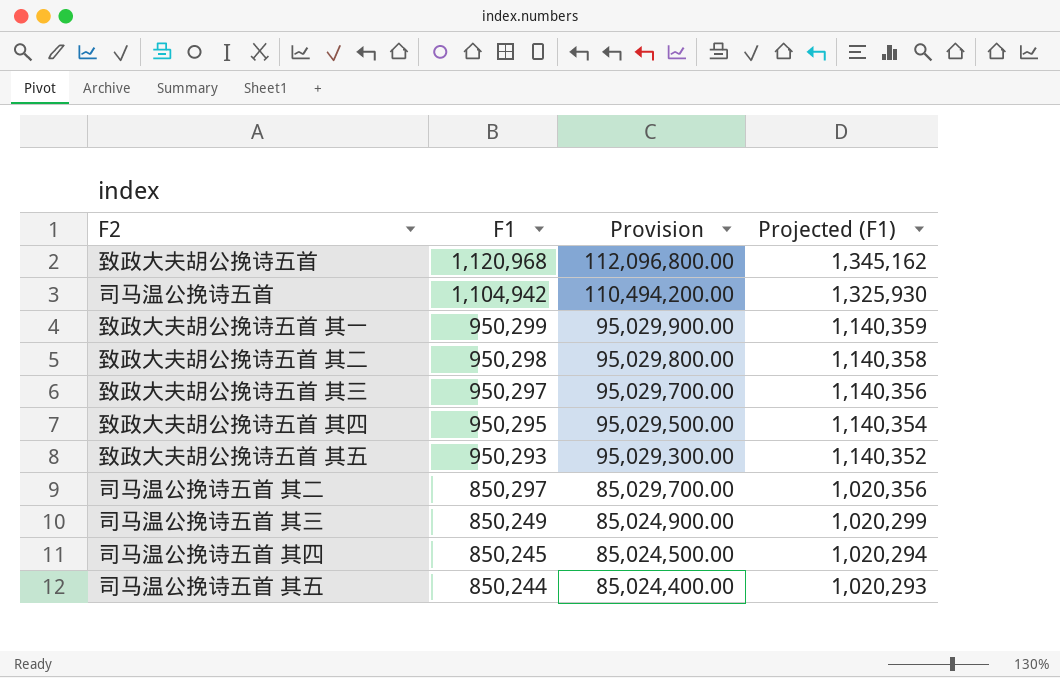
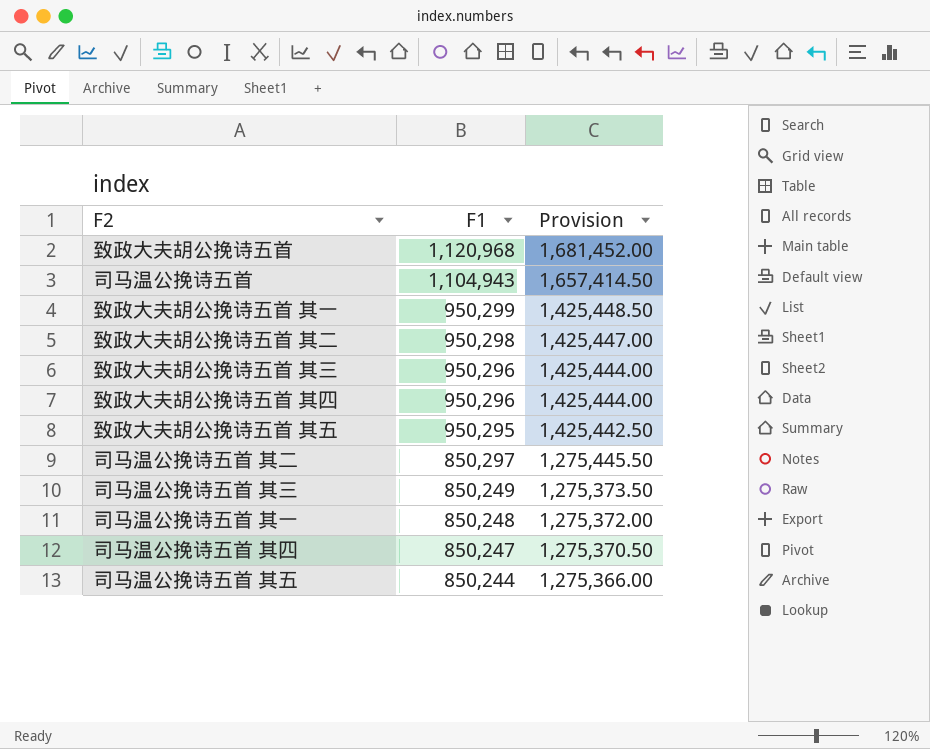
column Projected (F1) | formula: [F1] * 1.2 -> none
column Provision | formula: [F1] * 100 -> [F1] * 1.5
司马温公挽诗五首 | F1: 1,104,942 -> 1,104,943
致政大夫胡公挽诗五首 其三 | F1: 950,297 -> 950,296
致政大夫胡公挽诗五首 其四 | F1: 950,295 -> 950,296
致政大夫胡公挽诗五首 其五 | F1: 950,293 -> 950,295
row 司马温公挽诗五首 其一: none -> 850,248 | 1,275,372.00
司马温公挽诗五首 其四 | F1: 850,245 -> 850,247

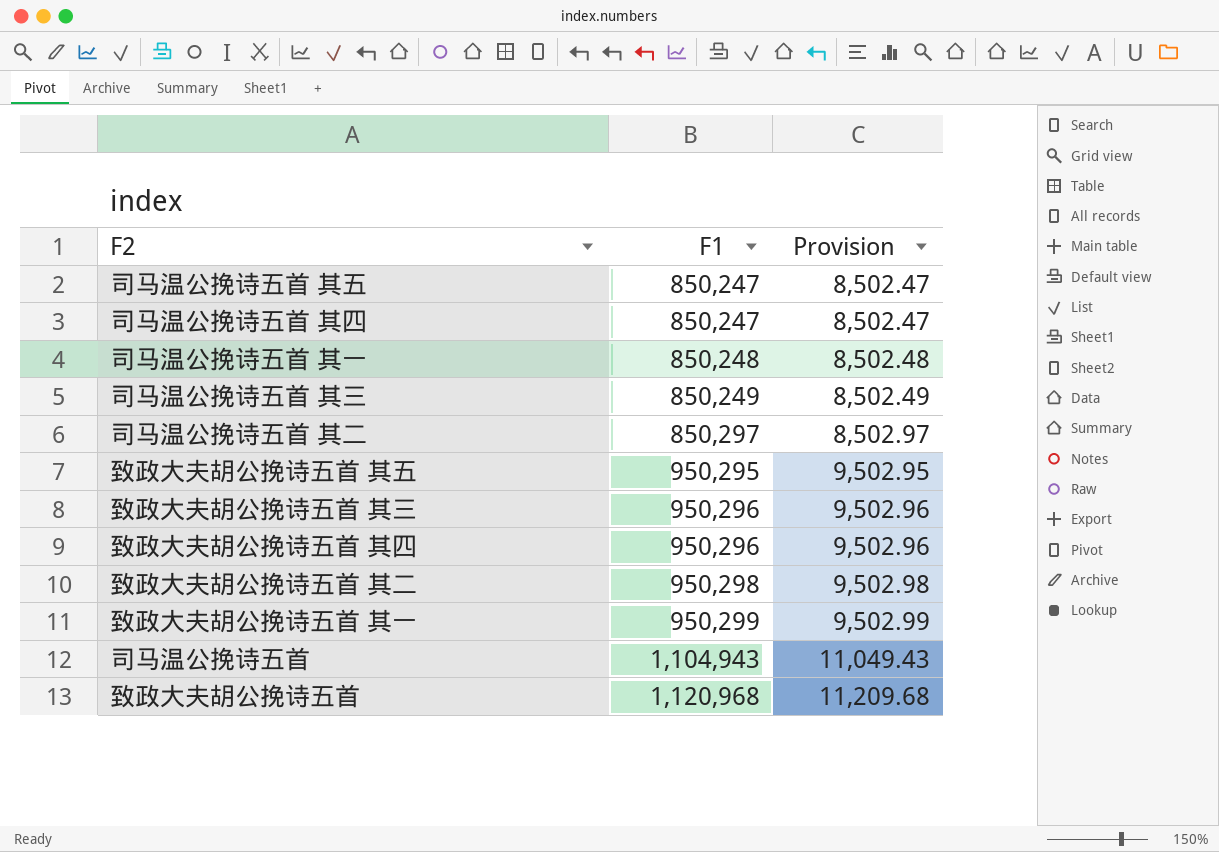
row order: F1 descending -> F1 ascending
column Provision | formula: [F1] * 1.5 -> [F1] * 0.01
司马温公挽诗五首 其五 | F1: 850,244 -> 850,247

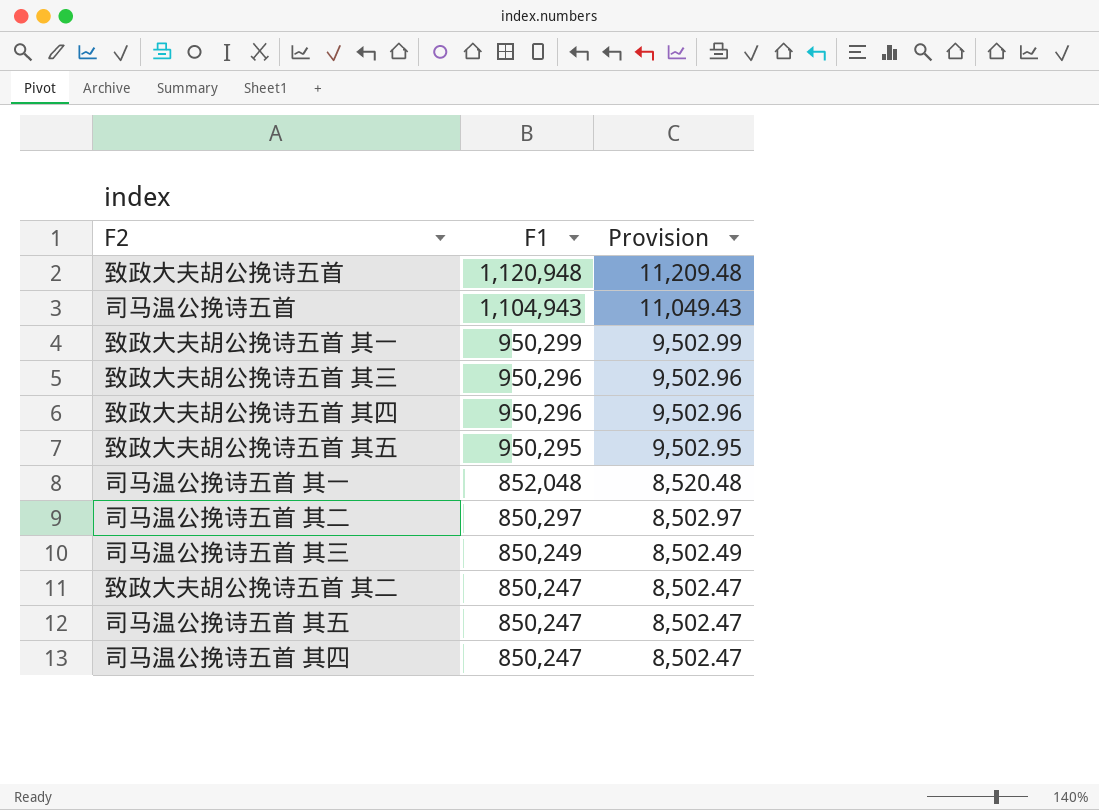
row order: F1 ascending -> F1 descending
致政大夫胡公挽诗五首 | F1: 1,120,968 -> 1,120,948
致政大夫胡公挽诗五首 | Provision: 11,209.68 -> 11,209.48
司马温公挽诗五首 其一 | F1: 850,248 -> 852,048
司马温公挽诗五首 其一 | Provision: 8,502.48 -> 8,520.48
致政大夫胡公挽诗五首 其二 | F1: 950,298 -> 850,247
致政大夫胡公挽诗五首 其二 | Provision: 9,502.98 -> 8,502.47

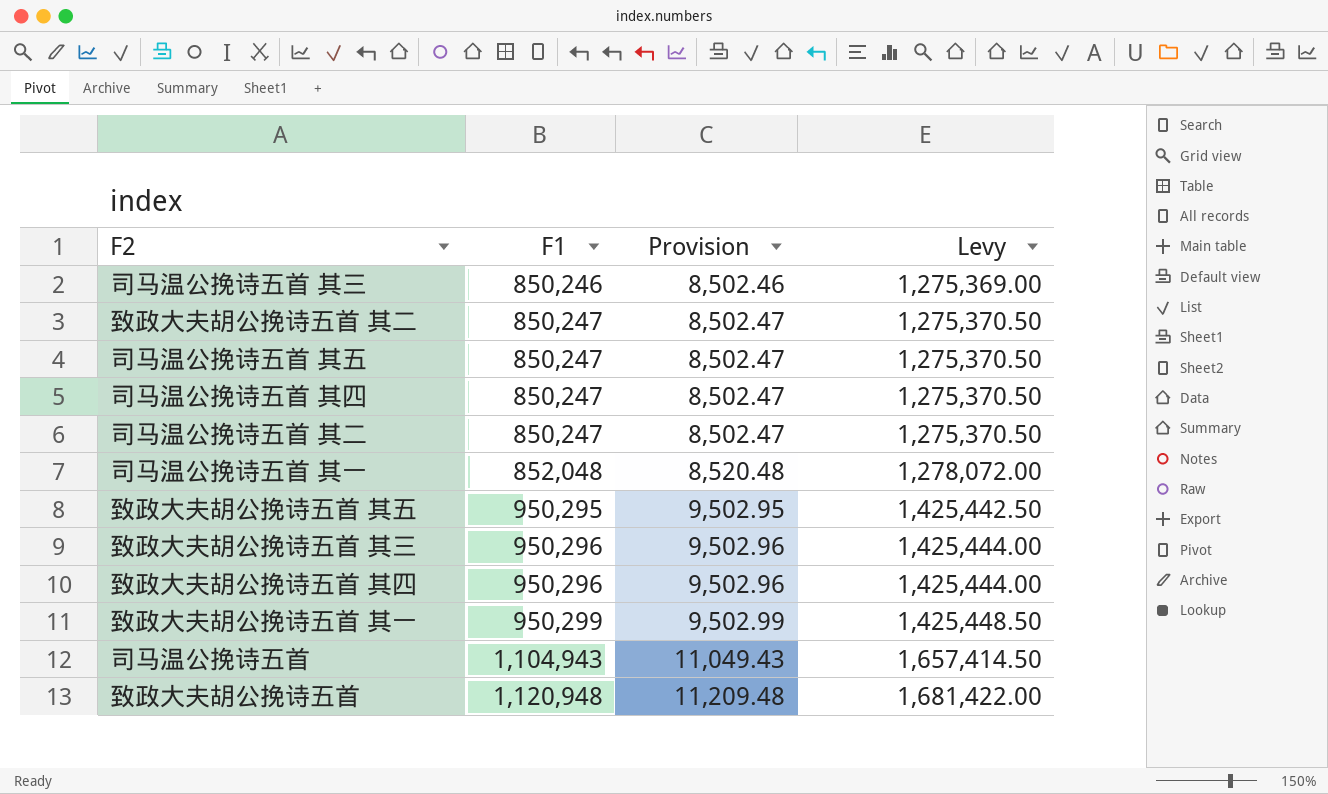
row order: F1 descending -> F1 ascending
column Levy | formula: none -> [F1] * 1.5
司马温公挽诗五首 其三 | F1: 850,249 -> 850,246
司马温公挽诗五首 其三 | Provision: 8,502.49 -> 8,502.46
司马温公挽诗五首 其二 | F1: 850,297 -> 850,247
司马温公挽诗五首 其二 | Provision: 8,502.97 -> 8,502.47

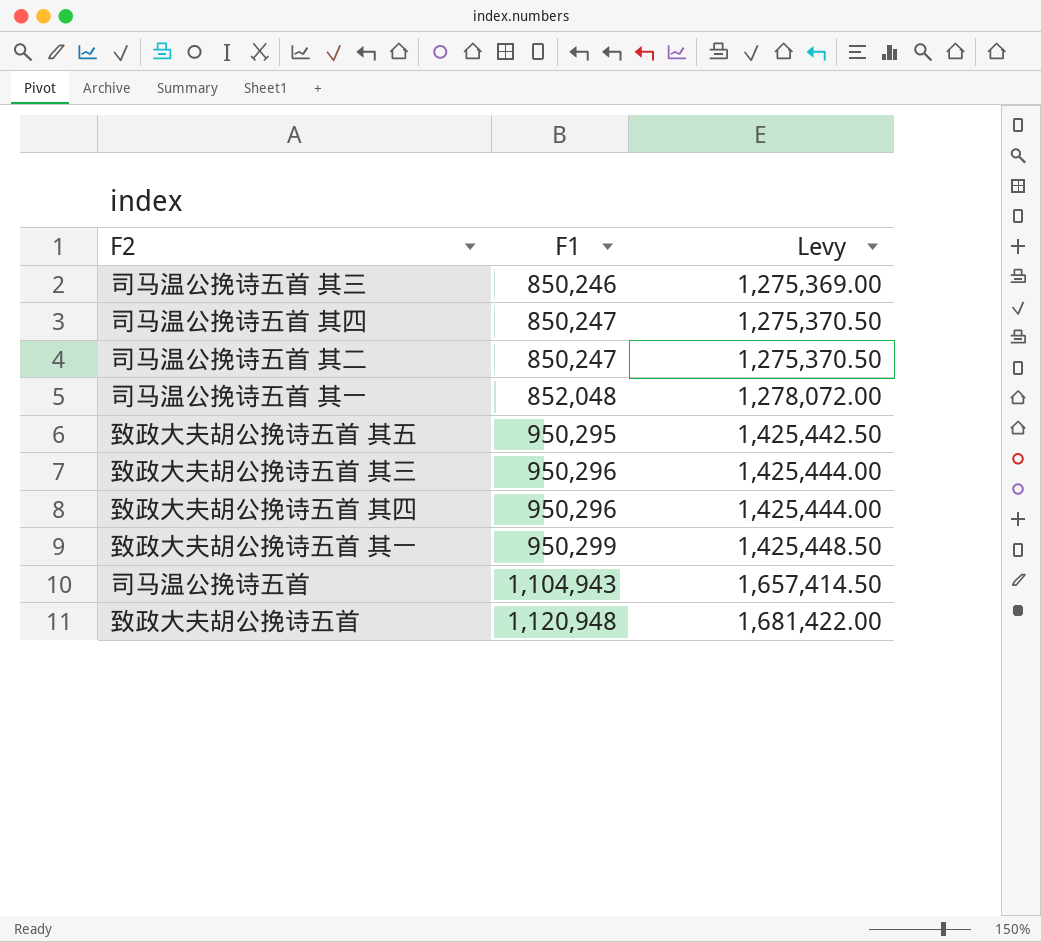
column Provision | formula: [F1] * 0.01 -> none
row 致政大夫胡公挽诗五首 其二: 850,247 | 8,502.47 | 1,275,370.50 -> none
row 司马温公挽诗五首 其五: 850,247 | 8,502.47 | 1,275,370.50 -> none

